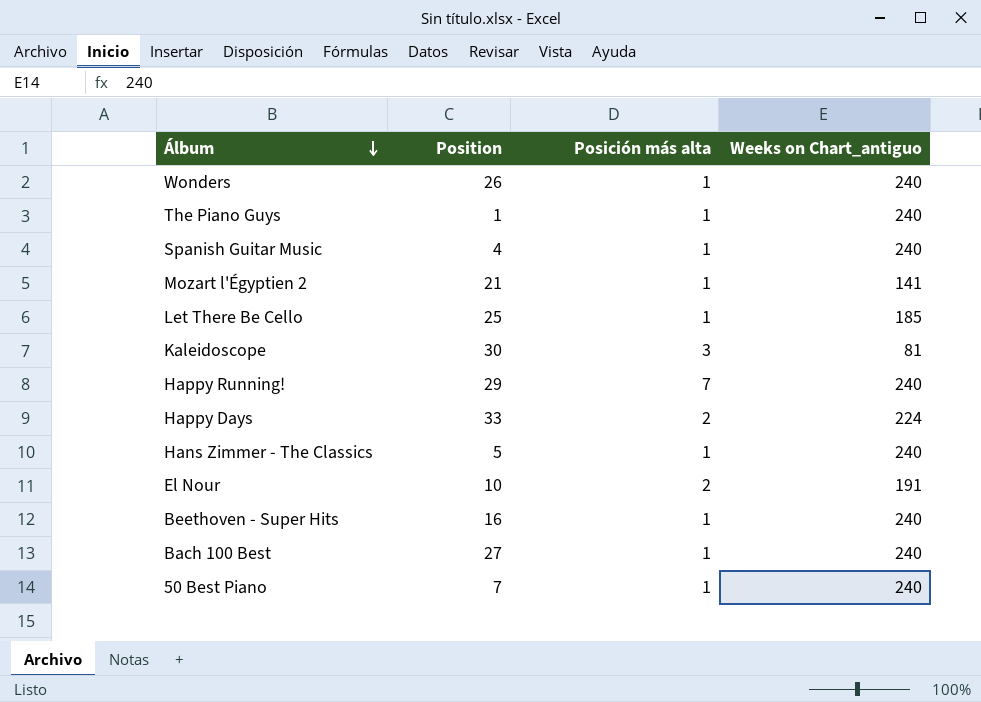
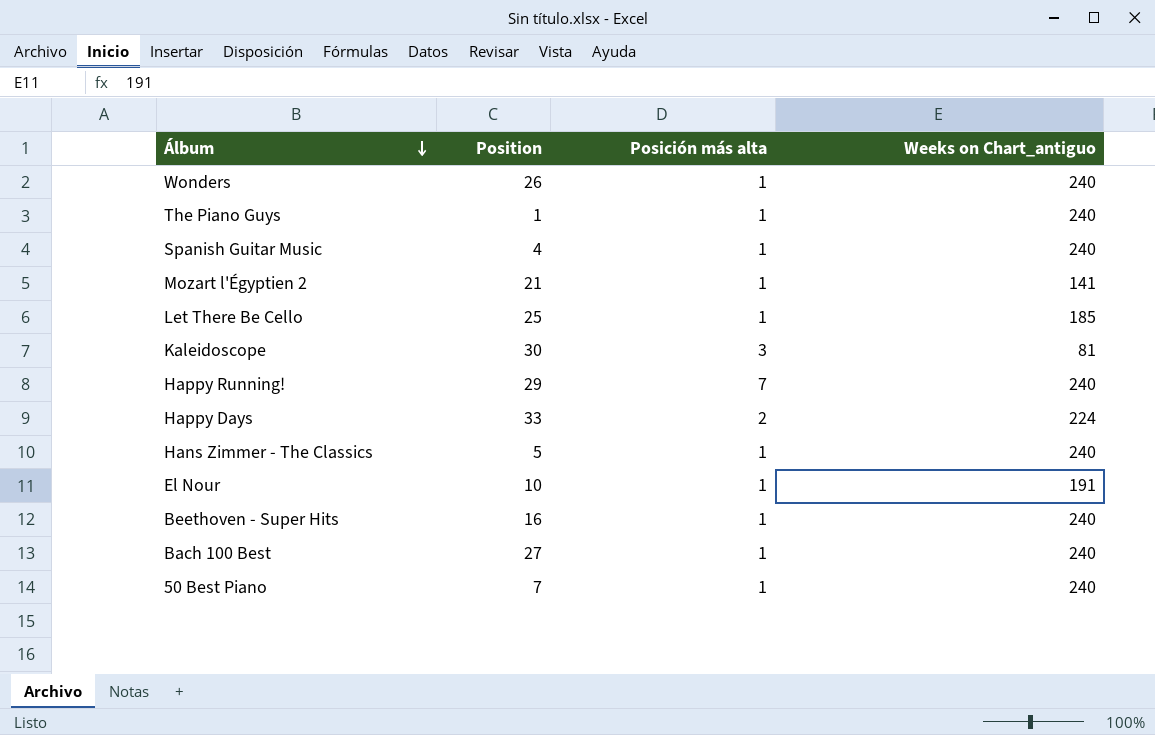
El Nour | Posición más alta: 2 -> 1

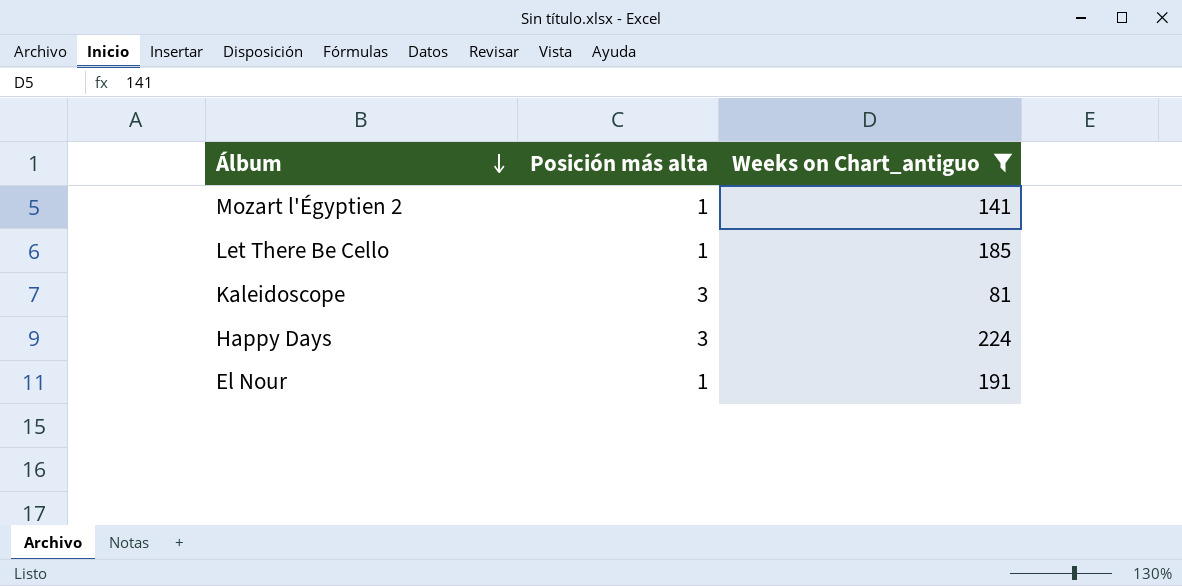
filter: none -> Weeks on Chart_antiguo != 240
column Position | position: 2 -> none
Happy Days | Posición más alta: 2 -> 3

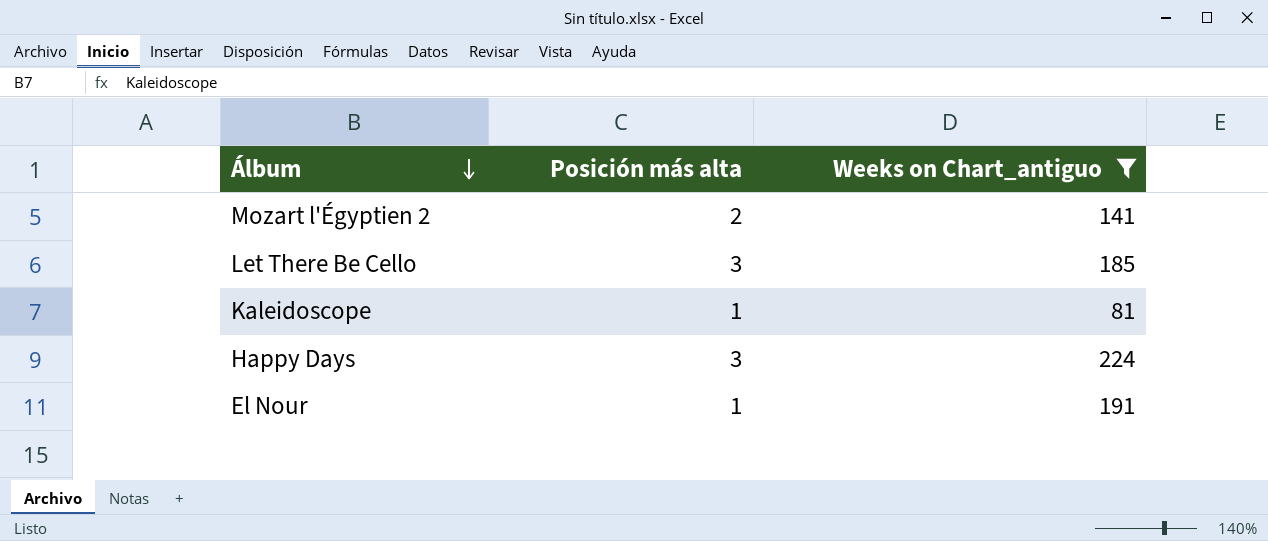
Mozart l'Égyptien 2 | Posición más alta: 1 -> 2
Let There Be Cello | Posición más alta: 1 -> 3
Kaleidoscope | Posición más alta: 3 -> 1

